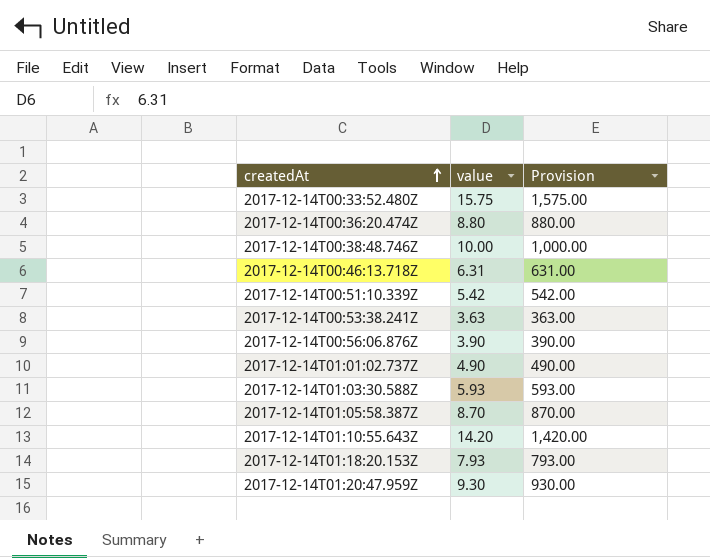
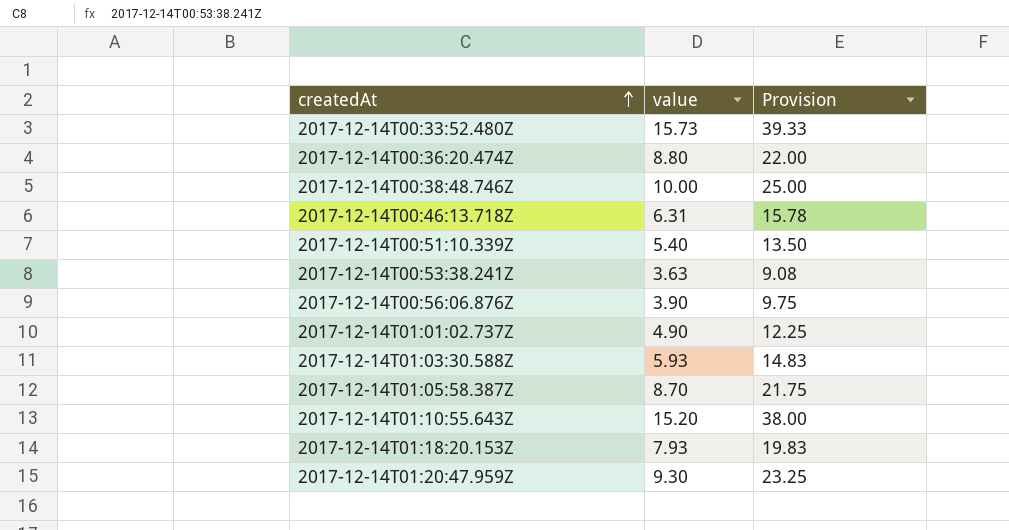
column Provision | formula: [value] * 100 -> [value] * 2.5
2017-12-14T00:33:52.480Z | value: 15.75 -> 15.73
2017-12-14T00:51:10.339Z | value: 5.42 -> 5.40
2017-12-14T01:10:55.643Z | value: 14.20 -> 15.20

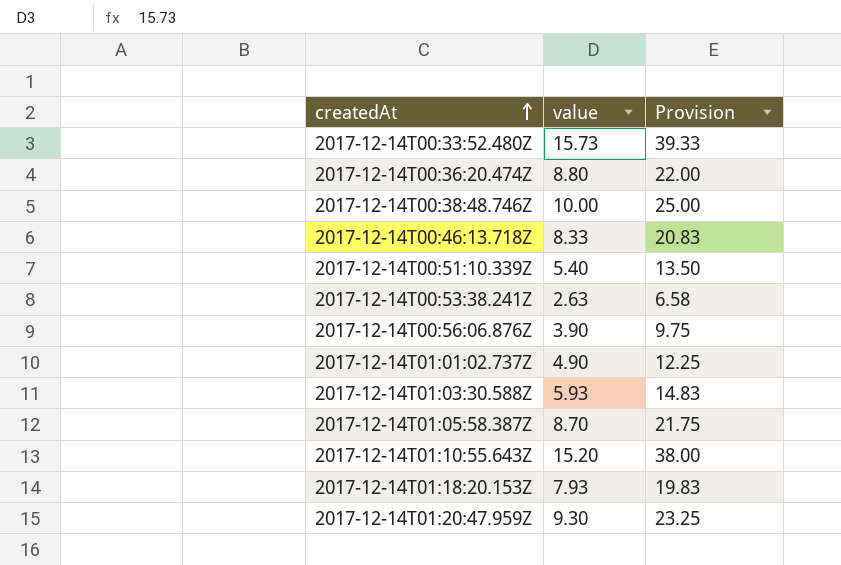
2017-12-14T00:46:13.718Z | value: 6.31 -> 8.33
2017-12-14T00:46:13.718Z | Provision: 15.78 -> 20.83
2017-12-14T00:53:38.241Z | value: 3.63 -> 2.63
2017-12-14T00:53:38.241Z | Provision: 9.08 -> 6.58

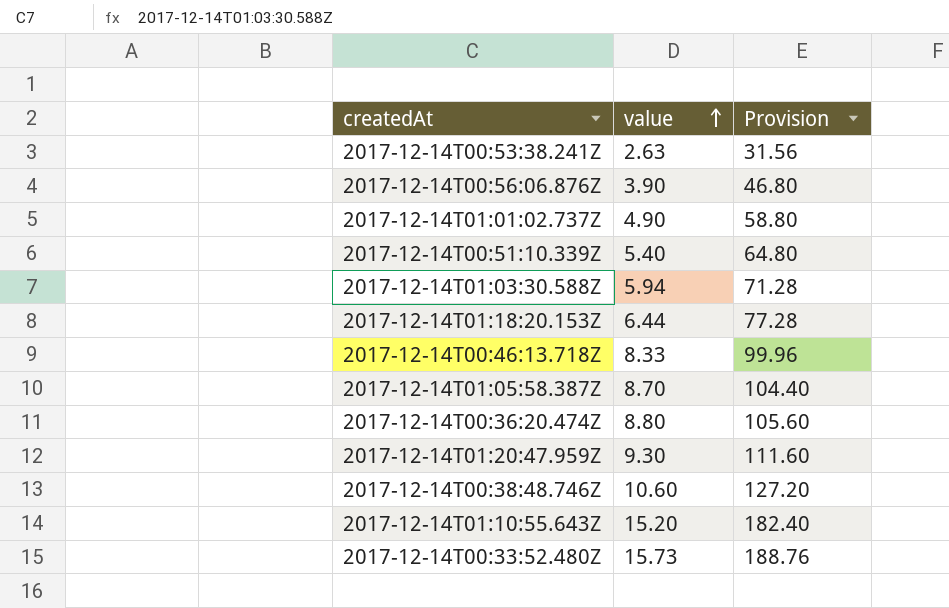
row order: createdAt ascending -> value ascending
column Provision | formula: [value] * 2.5 -> [value] * 12
2017-12-14T01:03:30.588Z | value: 5.93 -> 5.94
2017-12-14T01:18:20.153Z | value: 7.93 -> 6.44
2017-12-14T00:38:48.746Z | value: 10.00 -> 10.60

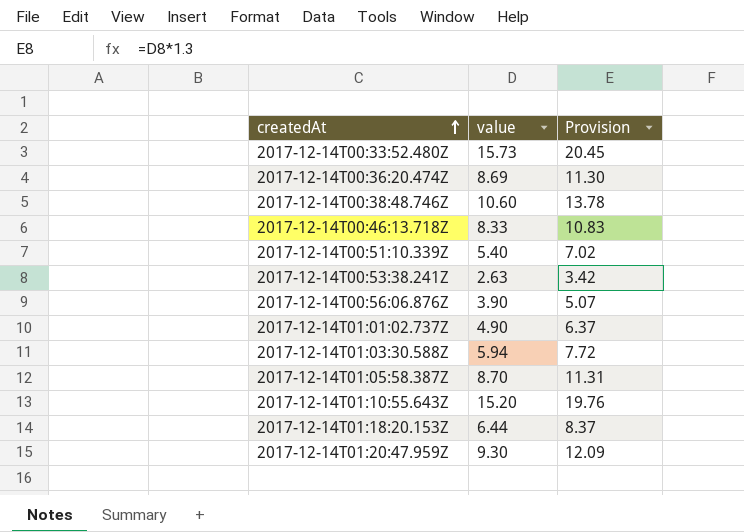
row order: value ascending -> createdAt ascending
column Provision | formula: [value] * 12 -> [value] * 1.3
2017-12-14T00:36:20.474Z | value: 8.80 -> 8.69

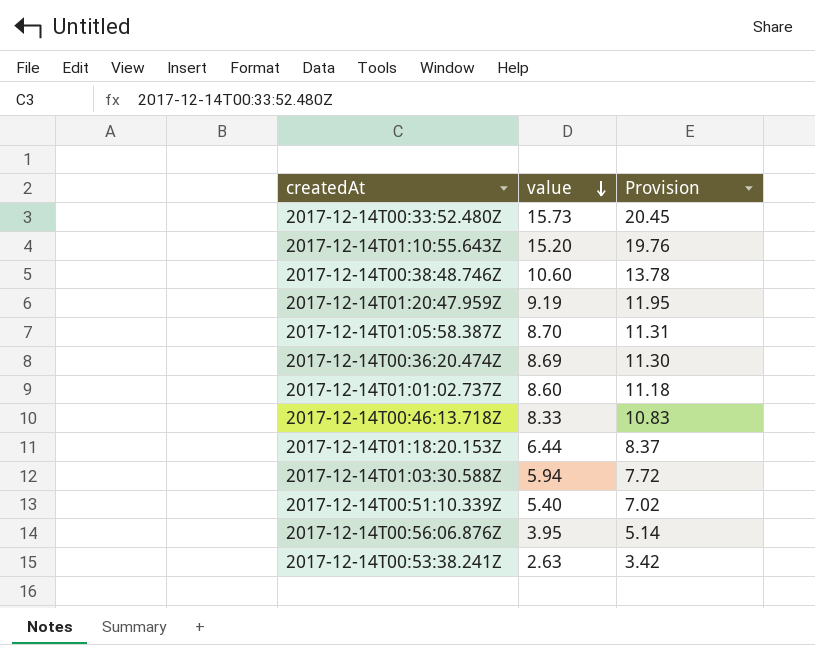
row order: createdAt ascending -> value descending
2017-12-14T01:20:47.959Z | value: 9.30 -> 9.19
2017-12-14T01:20:47.959Z | Provision: 12.09 -> 11.95
2017-12-14T01:01:02.737Z | value: 4.90 -> 8.60
2017-12-14T01:01:02.737Z | Provision: 6.37 -> 11.18
2017-12-14T00:56:06.876Z | value: 3.90 -> 3.95
2017-12-14T00:56:06.876Z | Provision: 5.07 -> 5.14

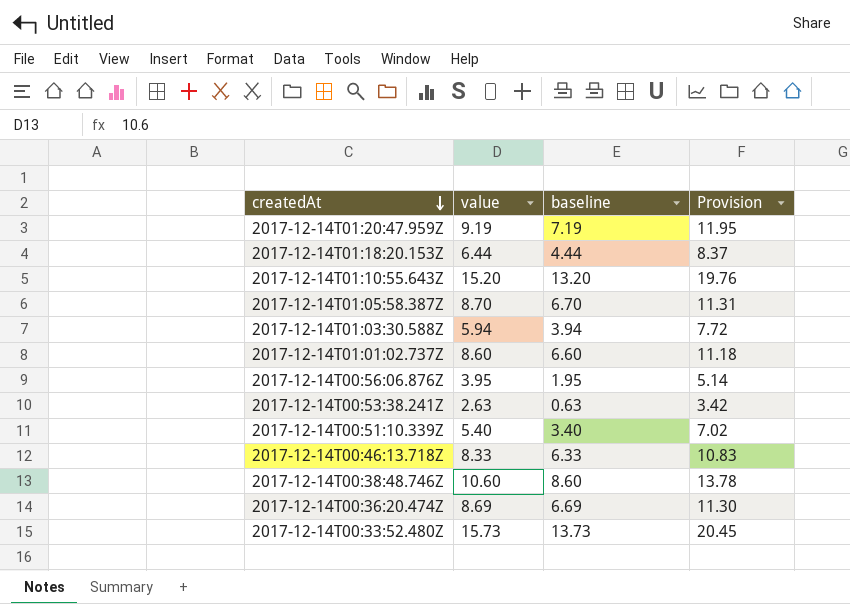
row order: value descending -> createdAt descending
column baseline | formula: none -> [value] - 2

